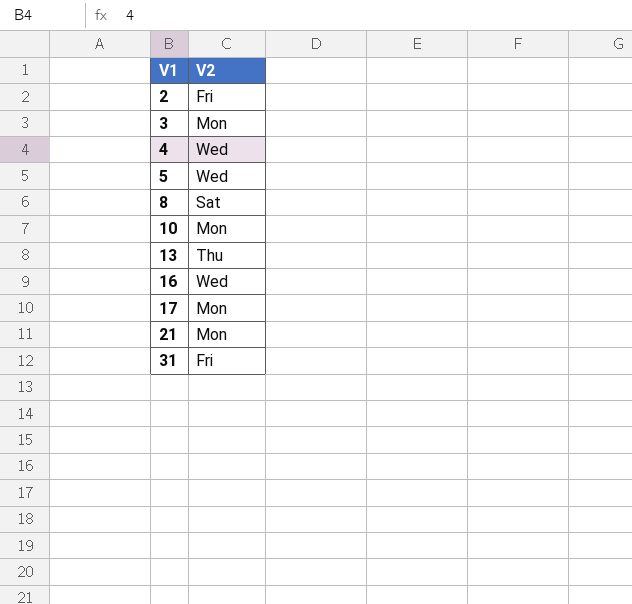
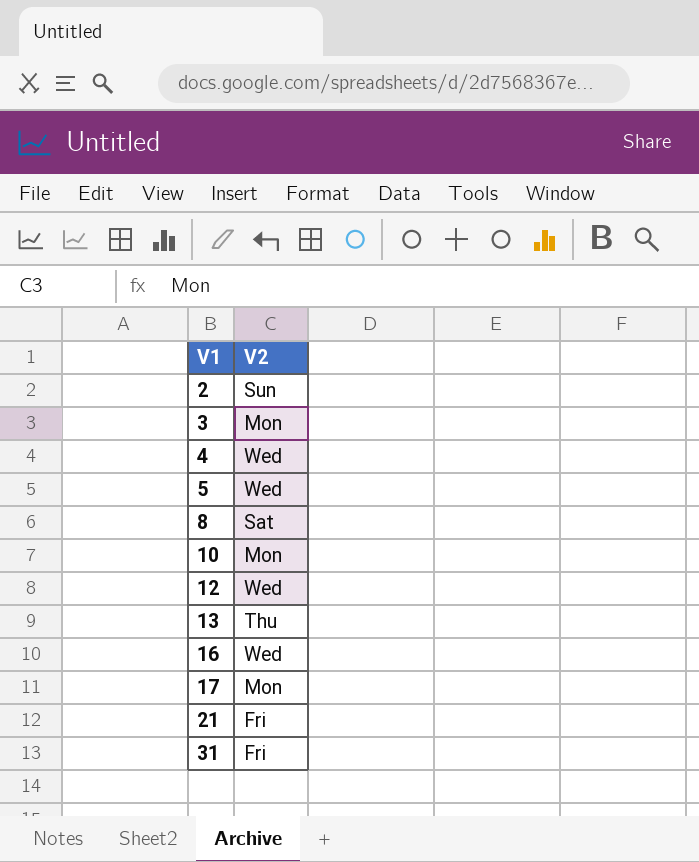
2 | V2: Fri -> Sun
row 12: none -> Wed
21 | V2: Mon -> Fri

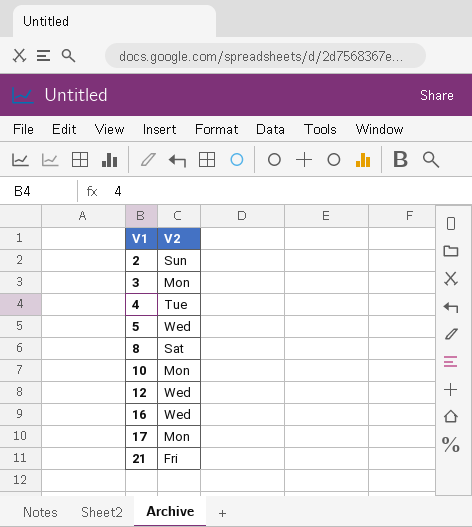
row 13: Thu -> none
row 31: Fri -> none
4 | V2: Wed -> Tue

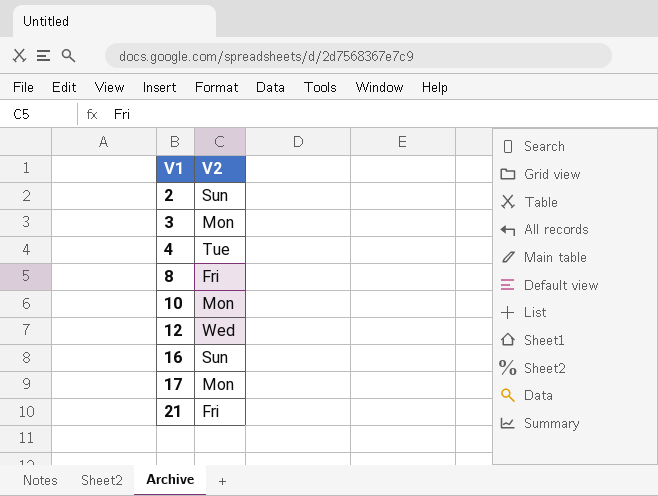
row 5: Wed -> none
8 | V2: Sat -> Fri
16 | V2: Wed -> Sun

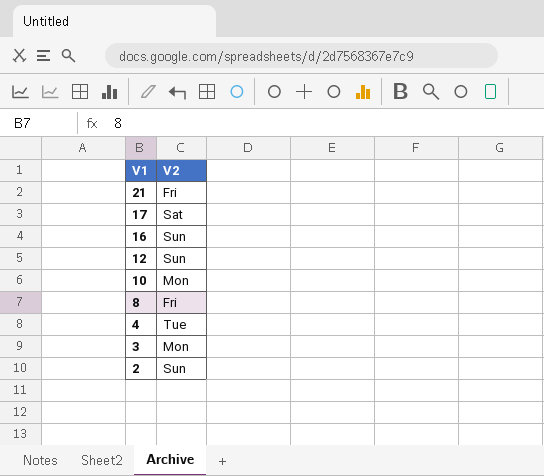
row order: V1 ascending -> V1 descending
17 | V2: Mon -> Sat
12 | V2: Wed -> Sun

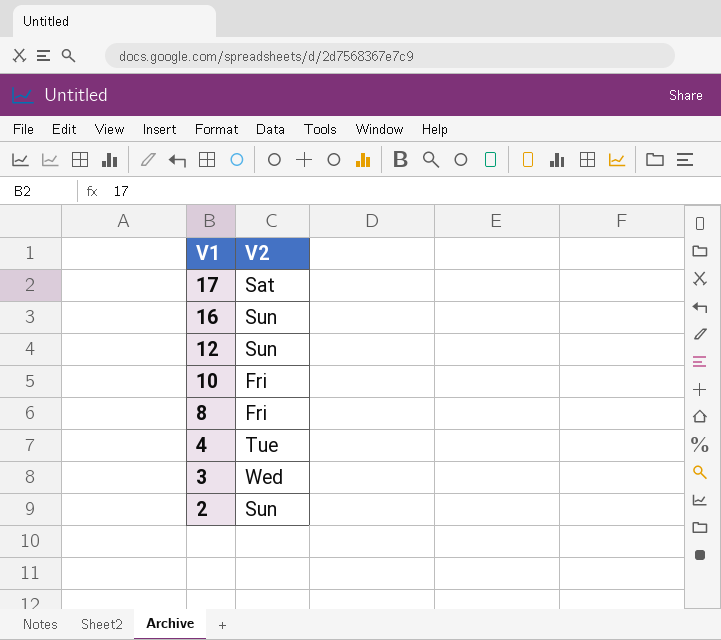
row 21: Fri -> none
10 | V2: Mon -> Fri
3 | V2: Mon -> Wed

